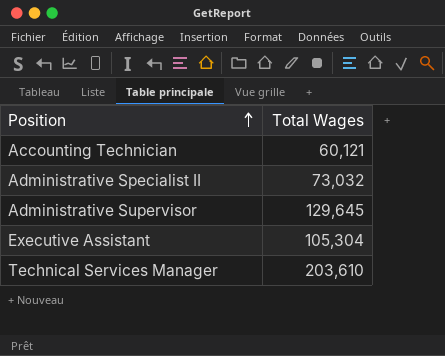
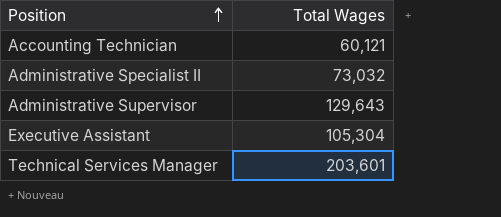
Administrative Supervisor | Total Wages: 129,645 -> 129,643
Technical Services Manager | Total Wages: 203,610 -> 203,601

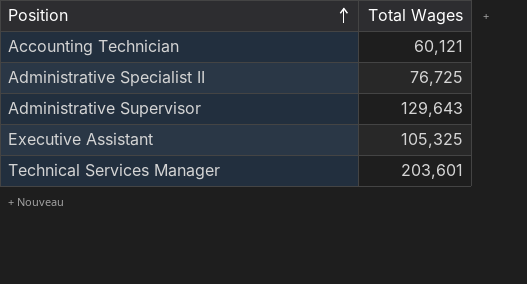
Administrative Specialist II | Total Wages: 73,032 -> 76,725
Executive Assistant | Total Wages: 105,304 -> 105,325

